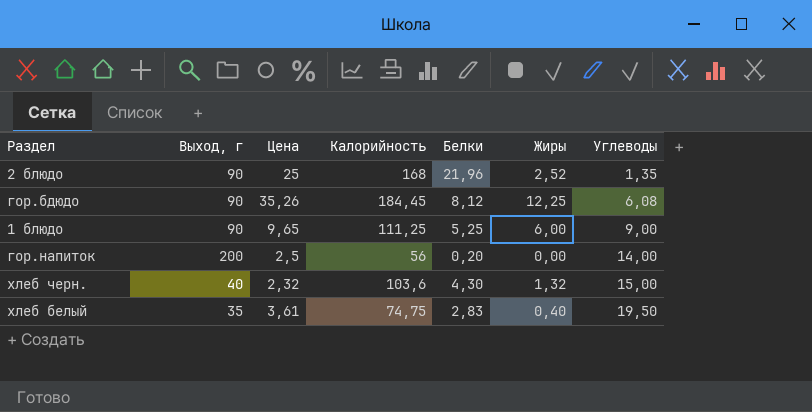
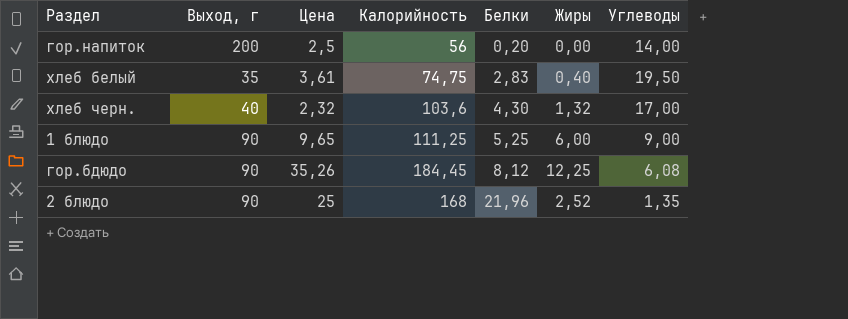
row order: Углеводы ascending -> Белки ascending
хлеб черн. | Углеводы: 15,00 -> 17,00

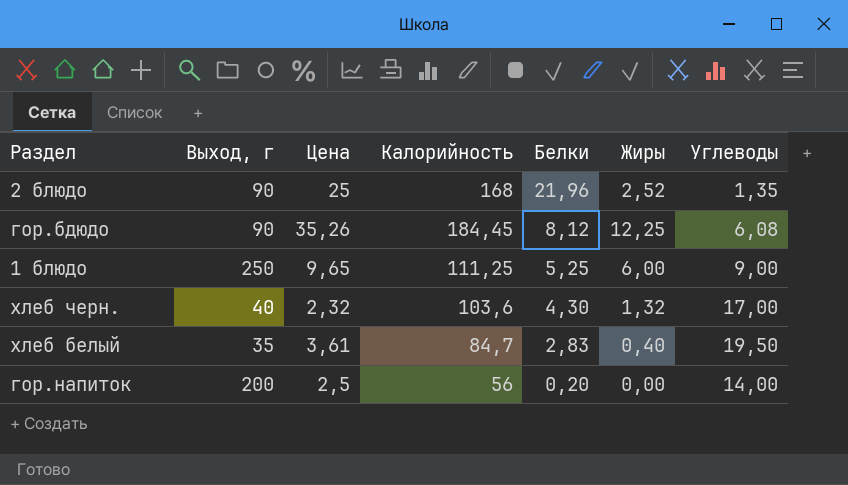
row order: Белки ascending -> Белки descending
1 блюдо | Выход, г: 90 -> 250
хлеб белый | Калорийность: 74,75 -> 84,7

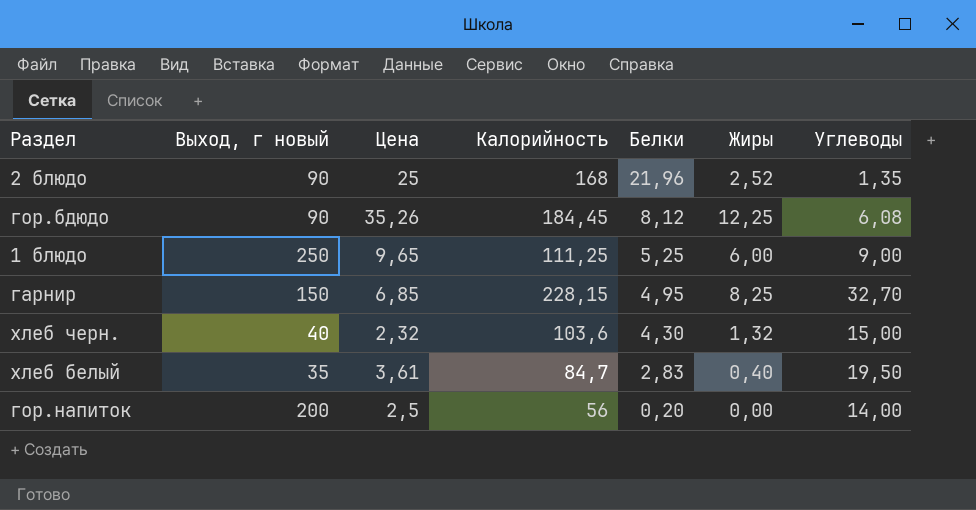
column name: Выход, г -> Выход, г новый
row гарнир: none -> 150 | 6,85 | 228,15 | 4,95 | 8,25 | 32,70
хлеб черн. | Углеводы: 17,00 -> 15,00

